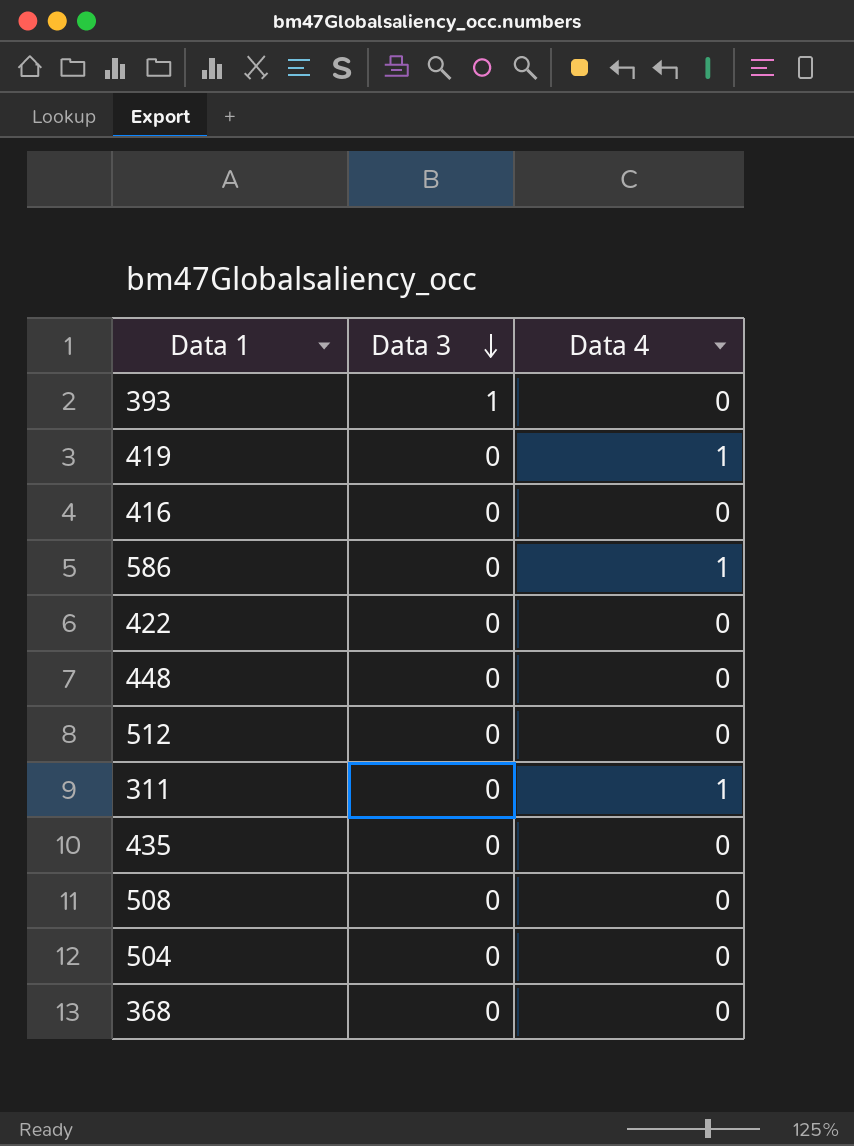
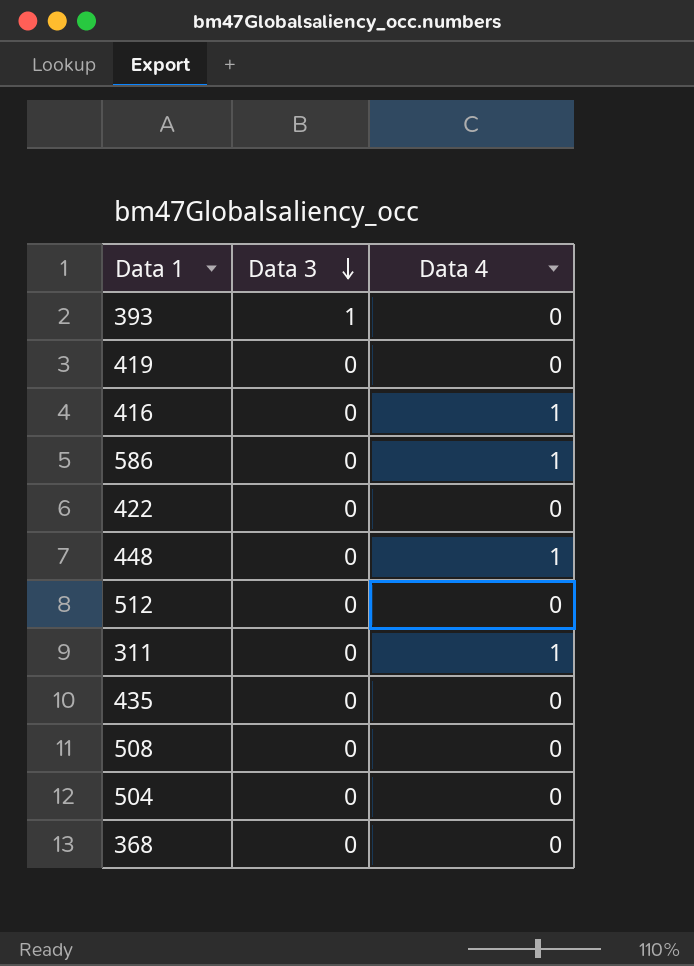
419 | Data 4: 1 -> 0
416 | Data 4: 0 -> 1
448 | Data 4: 0 -> 1

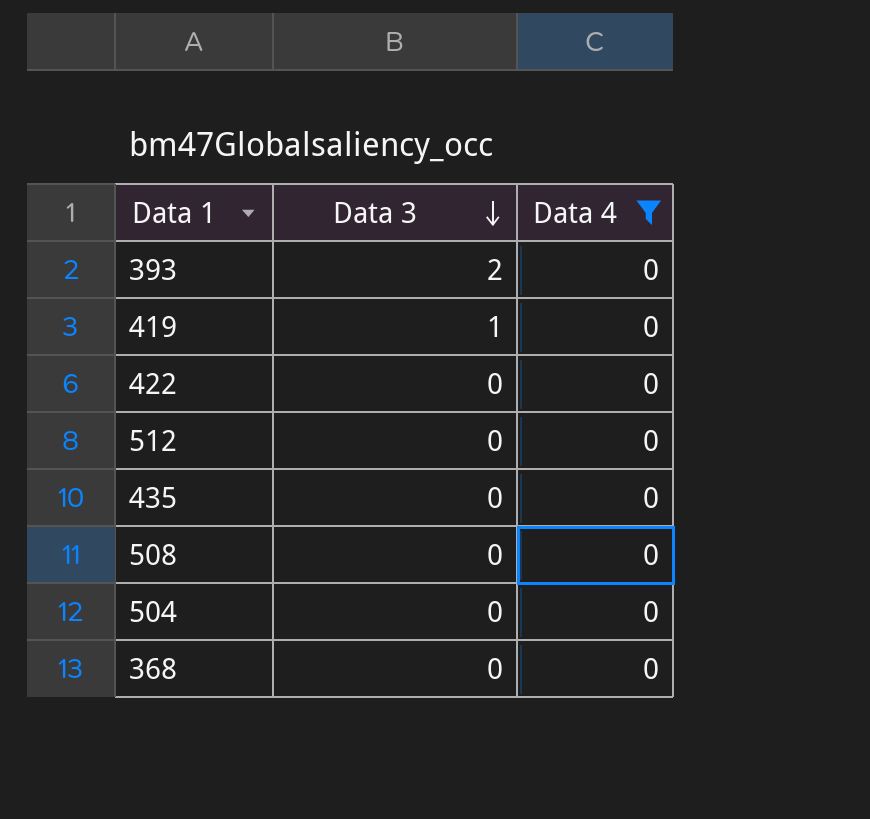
filter: none -> Data 4 = 0
393 | Data 3: 1 -> 2
419 | Data 3: 0 -> 1

